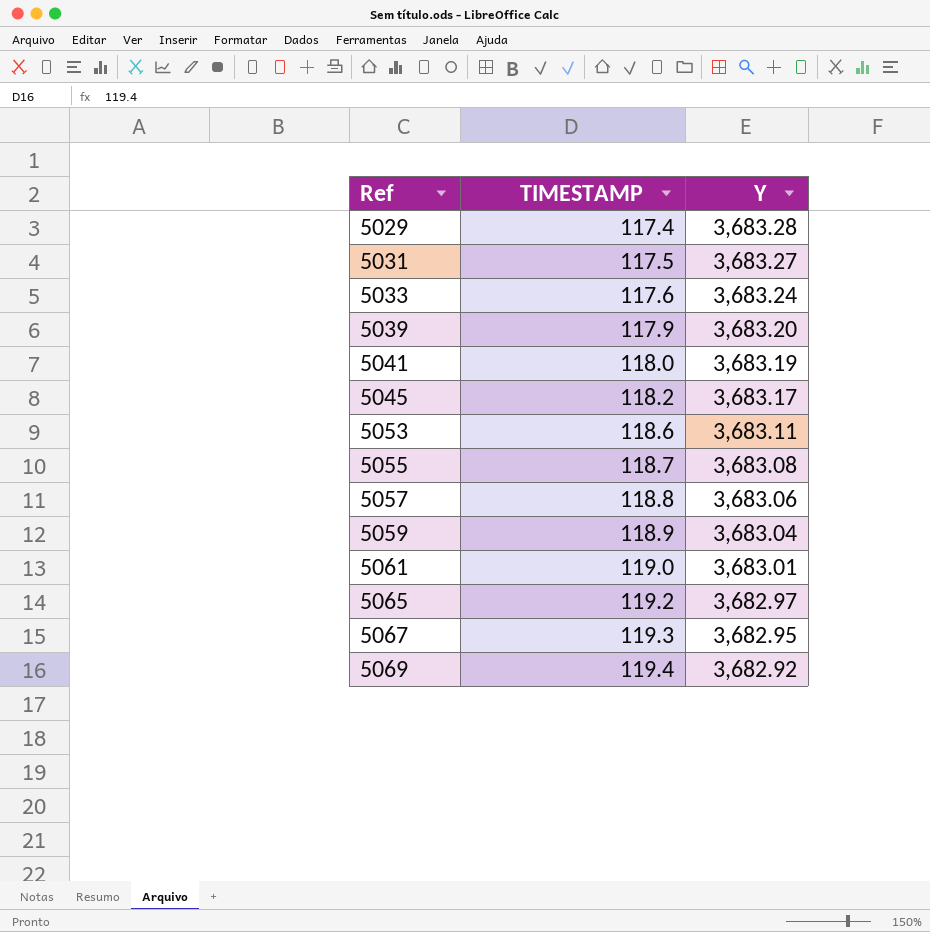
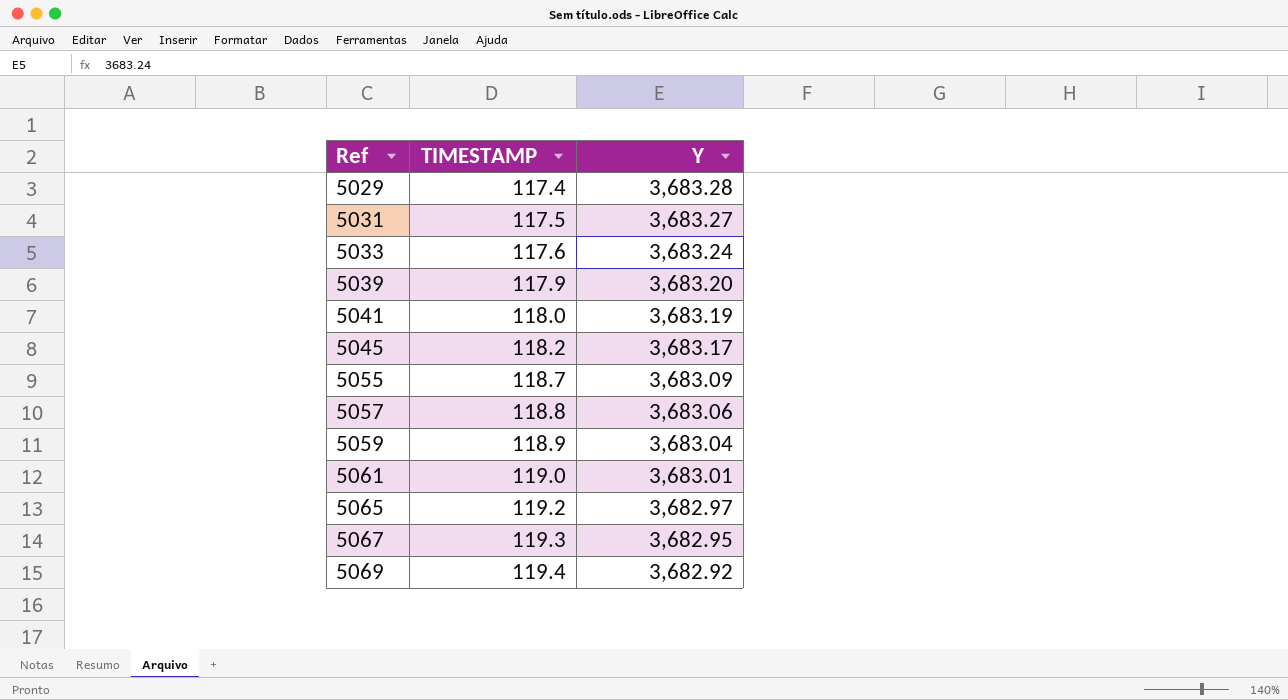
row 5053: 118.6 | 3,683.11 -> none
5055 | Y: 3,683.08 -> 3,683.09

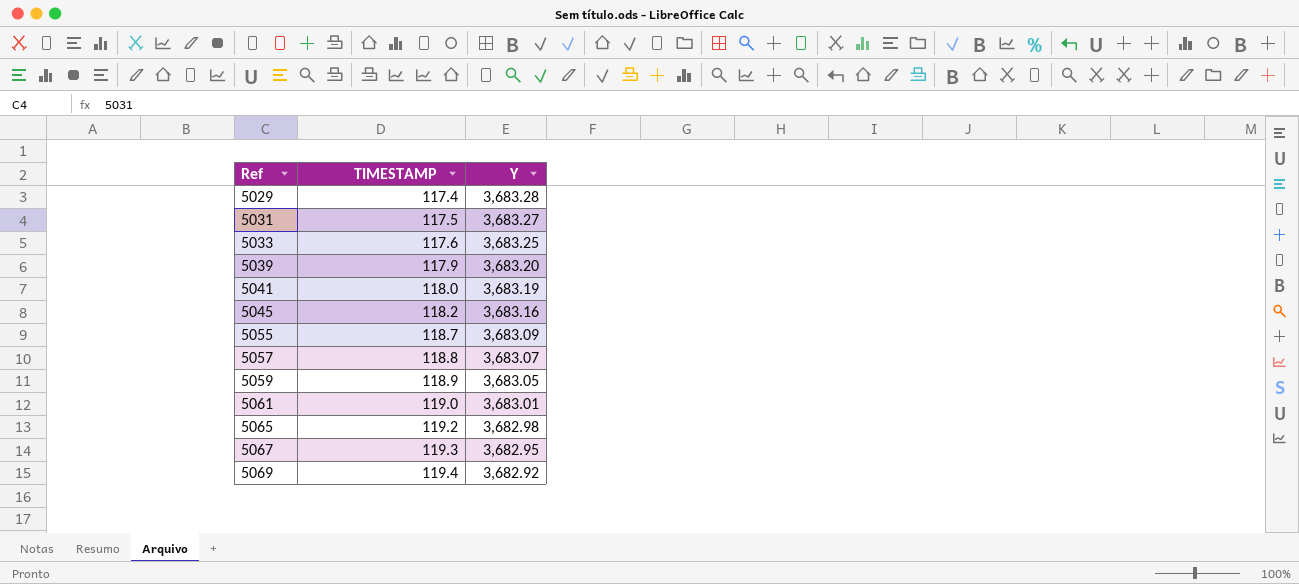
5033 | Y: 3,683.24 -> 3,683.25
5045 | Y: 3,683.17 -> 3,683.16
5057 | Y: 3,683.06 -> 3,683.07
5059 | Y: 3,683.04 -> 3,683.05
5065 | Y: 3,682.97 -> 3,682.98

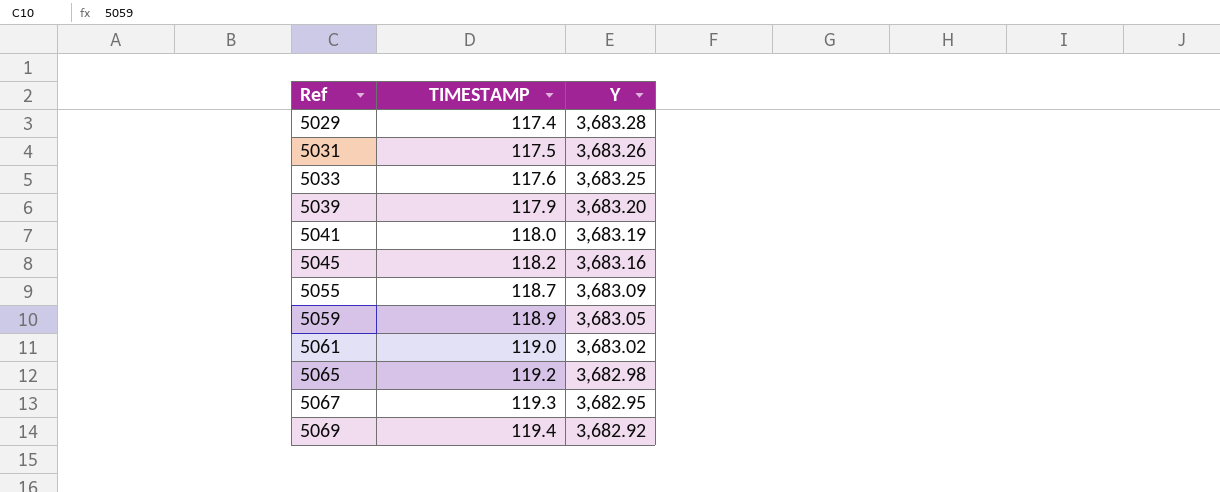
row 5057: 118.8 | 3,683.07 -> none
5031 | Y: 3,683.27 -> 3,683.26
5061 | Y: 3,683.01 -> 3,683.02

